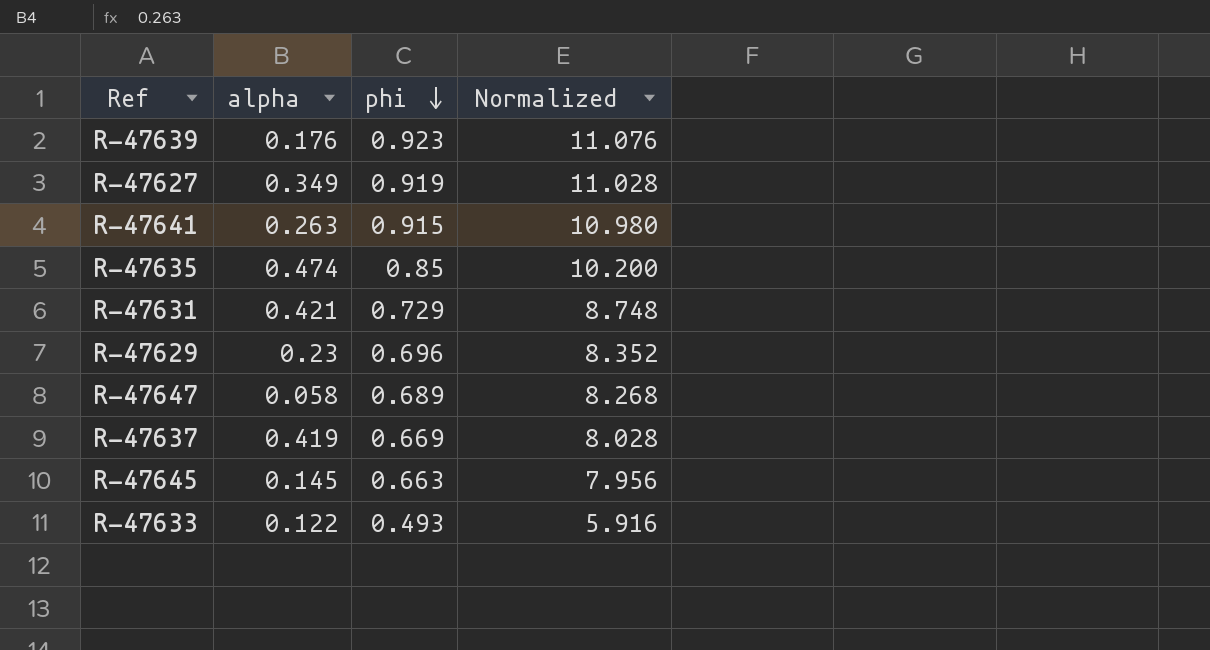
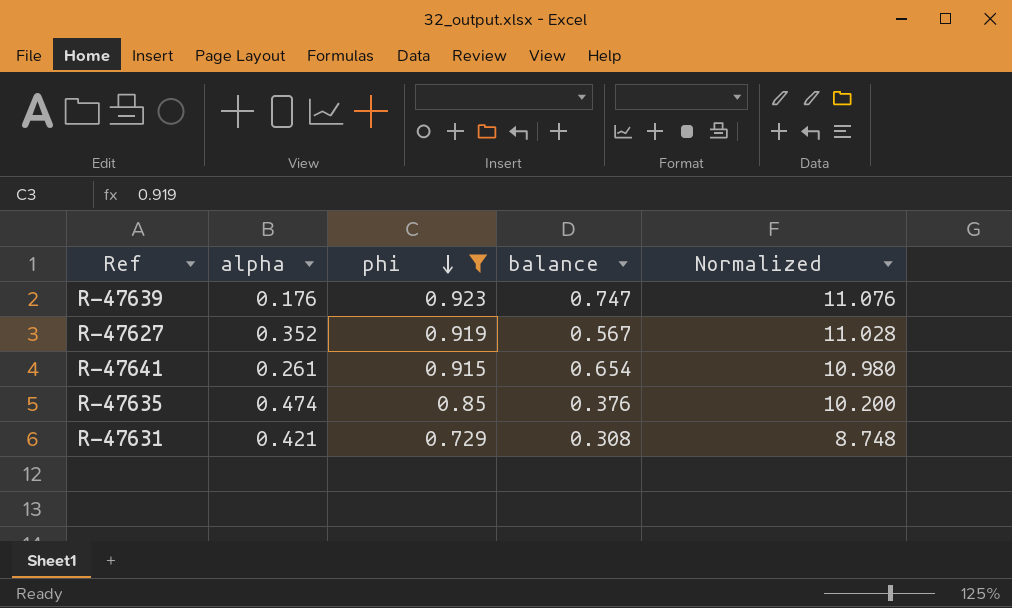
filter: none -> phi >= 0.729
column balance | formula: none -> [phi] - [alpha]
R-47627 | alpha: 0.349 -> 0.352
R-47641 | alpha: 0.263 -> 0.261

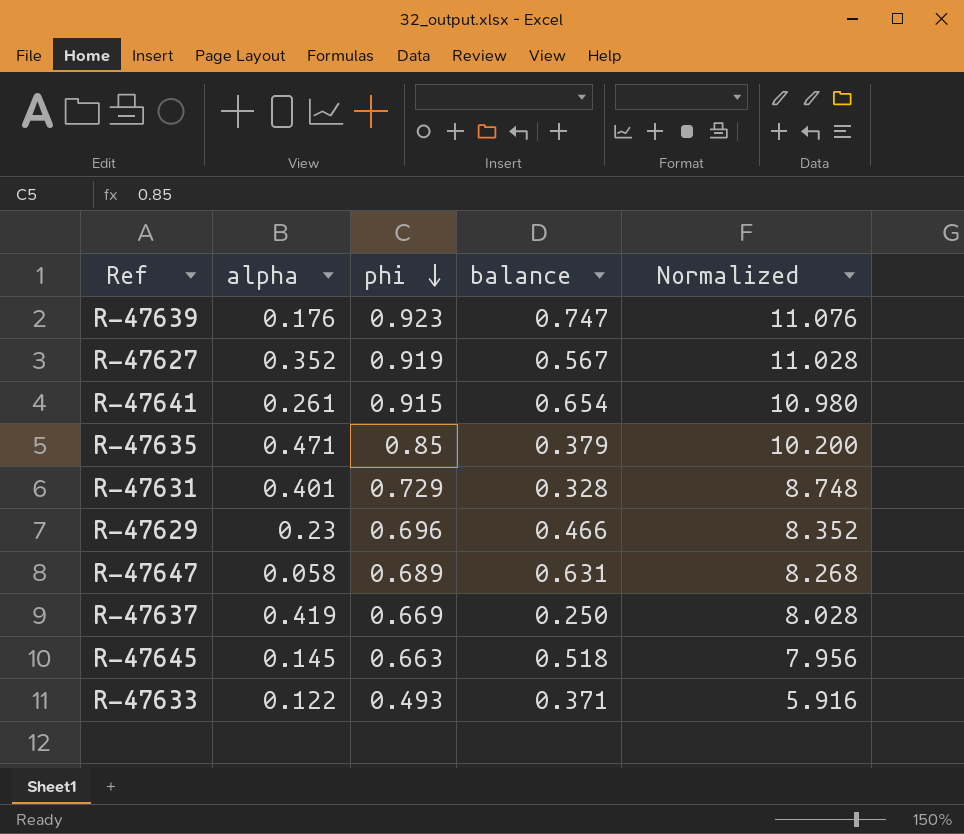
filter: phi >= 0.729 -> none
R-47635 | alpha: 0.474 -> 0.471
R-47635 | balance: 0.376 -> 0.379
R-47631 | alpha: 0.421 -> 0.401
R-47631 | balance: 0.308 -> 0.328

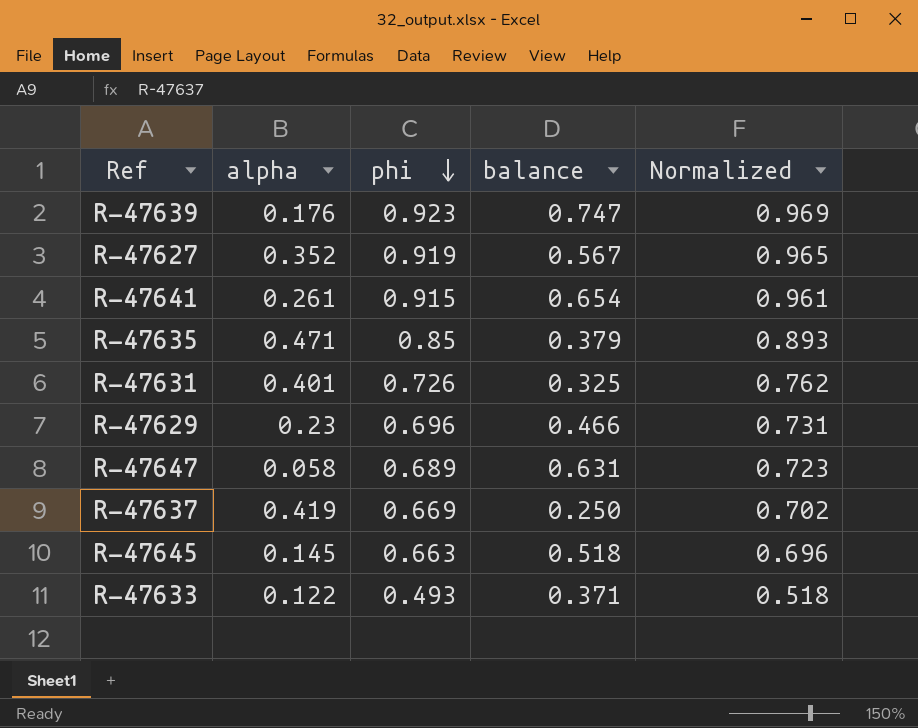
column Normalized | formula: [phi] * 12 -> [phi] * 1.05
R-47631 | phi: 0.729 -> 0.726
R-47631 | balance: 0.328 -> 0.325

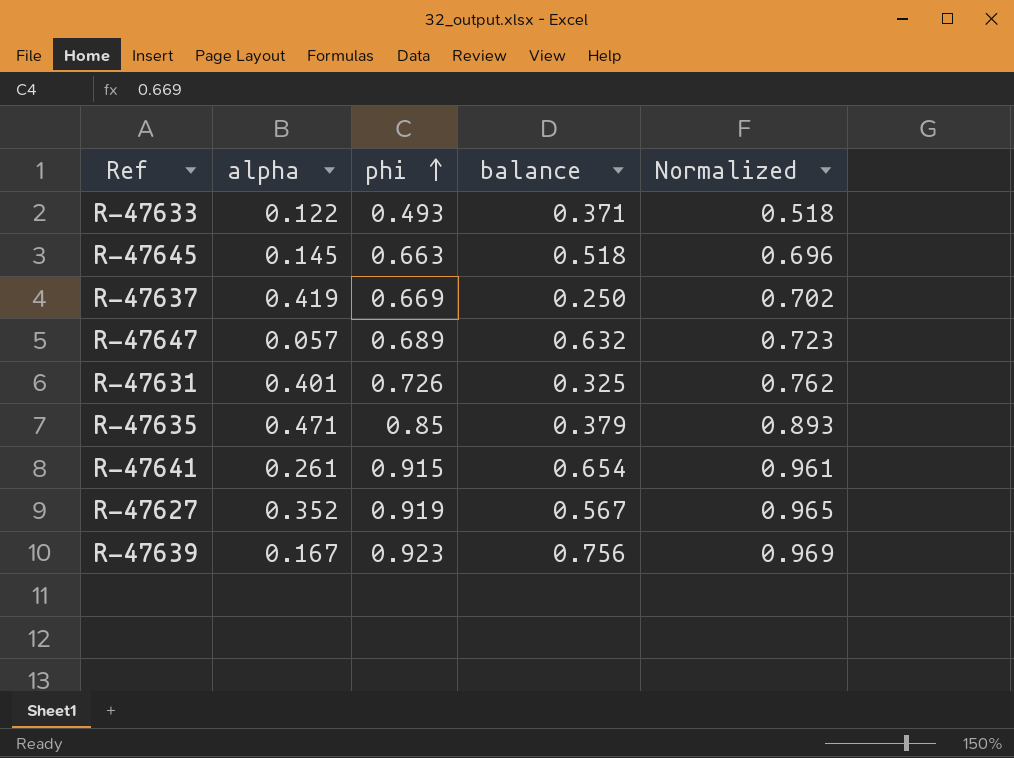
row order: phi descending -> phi ascending
row R-47629: 0.23 | 0.696 | 0.466 | 0.731 -> none
R-47647 | alpha: 0.058 -> 0.057
R-47647 | balance: 0.631 -> 0.632
R-47639 | alpha: 0.176 -> 0.167
R-47639 | balance: 0.747 -> 0.756

